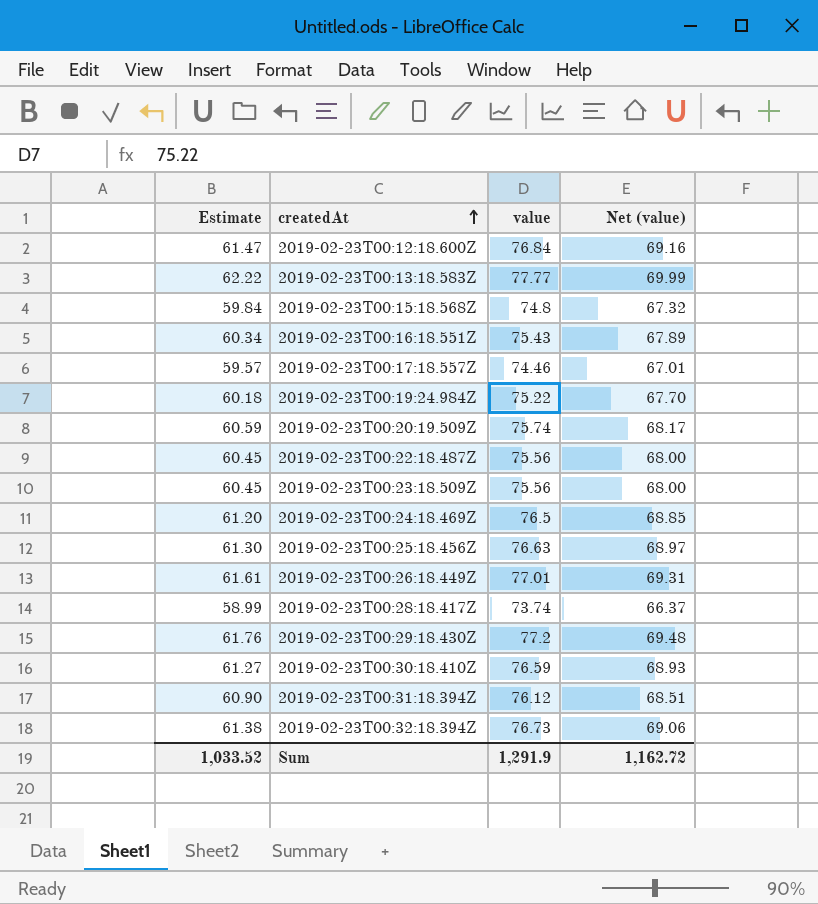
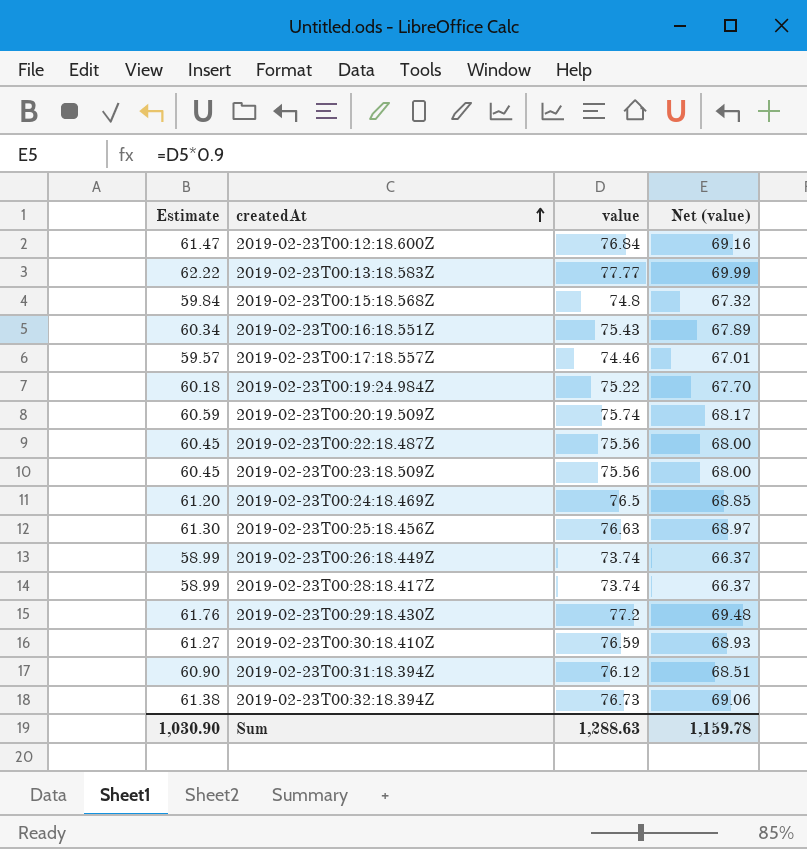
2019-02-23T00:26:18.449Z | Estimate: 61.61 -> 58.99
2019-02-23T00:26:18.449Z | value: 77.01 -> 73.74
2019-02-23T00:26:18.449Z | Net (value): 69.31 -> 66.37
Sum | Estimate: 1,033.52 -> 1,030.90
Sum | value: 1,291.9 -> 1,288.63
Sum | Net (value): 1,162.72 -> 1,159.78

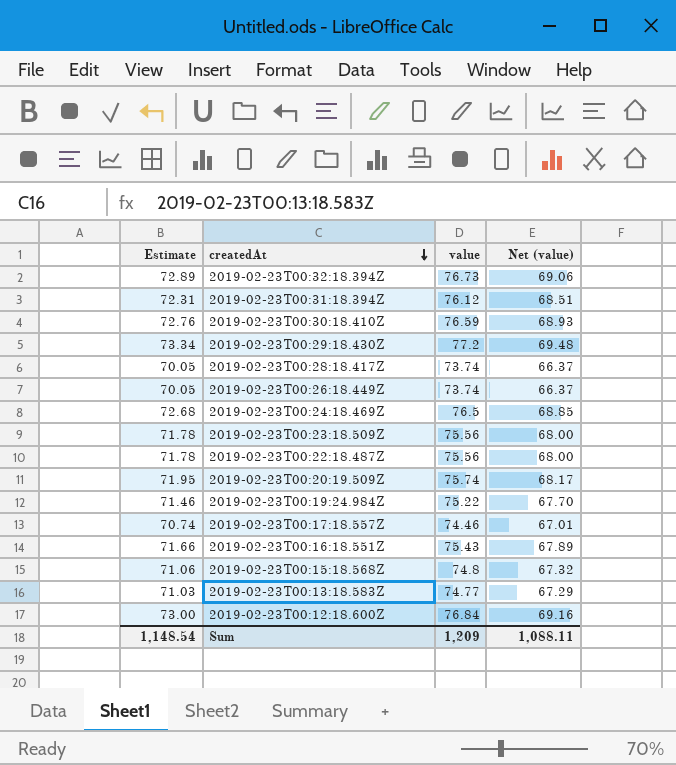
row order: createdAt ascending -> createdAt descending
column Estimate | formula: [value] * 0.8 -> [value] * 0.95
row 2019-02-23T00:25:18.456Z: 61.30 | 76.63 | 68.97 -> none
2019-02-23T00:13:18.583Z | value: 77.77 -> 74.77
2019-02-23T00:13:18.583Z | Net (value): 69.99 -> 67.29
Sum | Estimate: 1,030.90 -> 1,148.54
Sum | value: 1,288.63 -> 1,209
Sum | Net (value): 1,159.78 -> 1,088.11

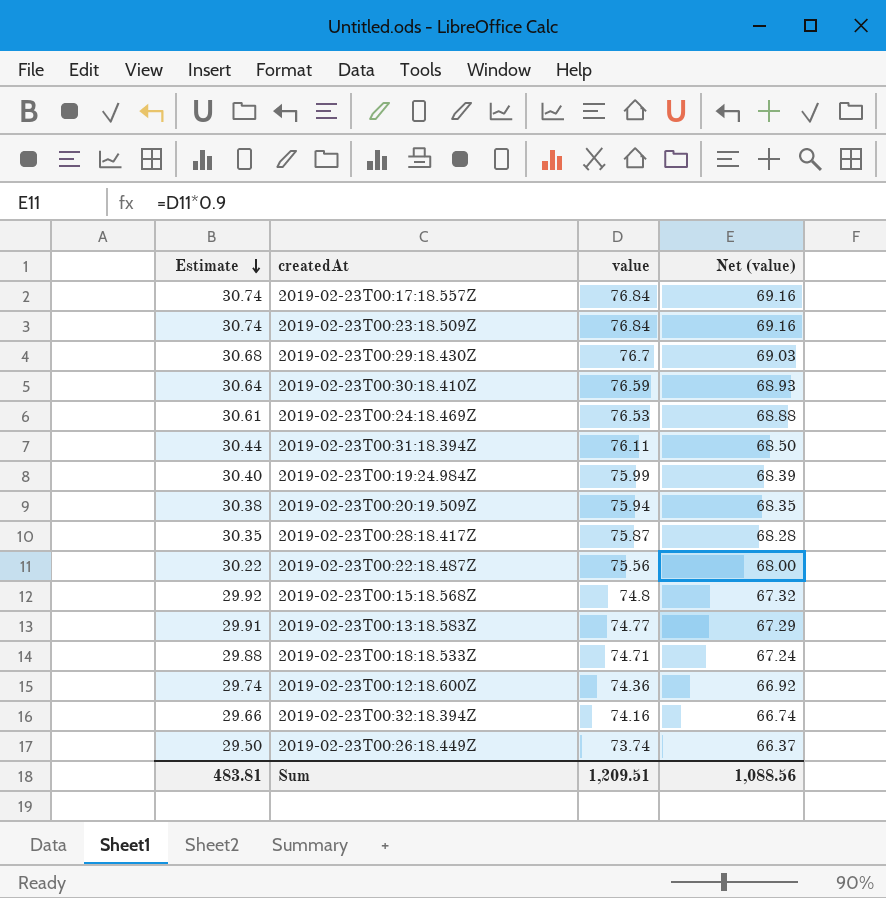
row order: createdAt descending -> Estimate descending
column Estimate | formula: [value] * 0.95 -> [value] * 0.4
row 2019-02-23T00:16:18.551Z: 71.66 | 75.43 | 67.89 -> none
2019-02-23T00:17:18.557Z | value: 74.46 -> 76.84
2019-02-23T00:17:18.557Z | Net (value): 67.01 -> 69.16
2019-02-23T00:23:18.509Z | value: 75.56 -> 76.84
2019-02-23T00:23:18.509Z | Net (value): 68.00 -> 69.16
2019-02-23T00:29:18.430Z | value: 77.2 -> 76.7
2019-02-23T00:29:18.430Z | Net (value): 69.48 -> 69.03
2019-02-23T00:24:18.469Z | value: 76.5 -> 76.53
2019-02-23T00:24:18.469Z | Net (value): 68.85 -> 68.88
2019-02-23T00:31:18.394Z | value: 76.12 -> 76.11
2019-02-23T00:31:18.394Z | Net (value): 68.51 -> 68.50
2019-02-23T00:19:24.984Z | value: 75.22 -> 75.99
2019-02-23T00:19:24.984Z | Net (value): 67.70 -> 68.39
2019-02-23T00:20:19.509Z | value: 75.74 -> 75.94
2019-02-23T00:20:19.509Z | Net (value): 68.17 -> 68.35
2019-02-23T00:28:18.417Z | value: 73.74 -> 75.87
2019-02-23T00:28:18.417Z | Net (value): 66.37 -> 68.28
row 2019-02-23T00:18:18.533Z: none -> 29.88 | 74.71 | 67.24
2019-02-23T00:12:18.600Z | value: 76.84 -> 74.36
2019-02-23T00:12:18.600Z | Net (value): 69.16 -> 66.92
2019-02-23T00:32:18.394Z | value: 76.73 -> 74.16
2019-02-23T00:32:18.394Z | Net (value): 69.06 -> 66.74
Sum | Estimate: 1,148.54 -> 483.81
Sum | value: 1,209 -> 1,209.51
Sum | Net (value): 1,088.11 -> 1,088.56

